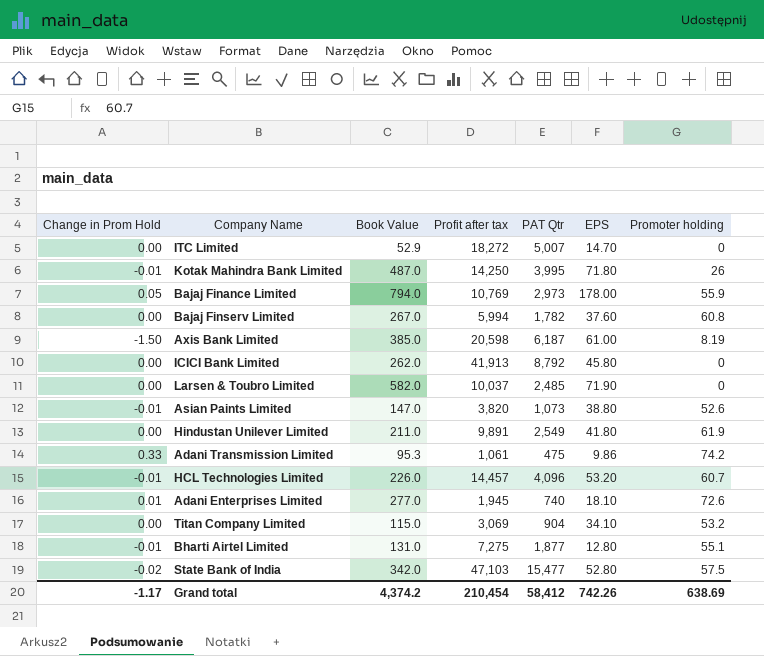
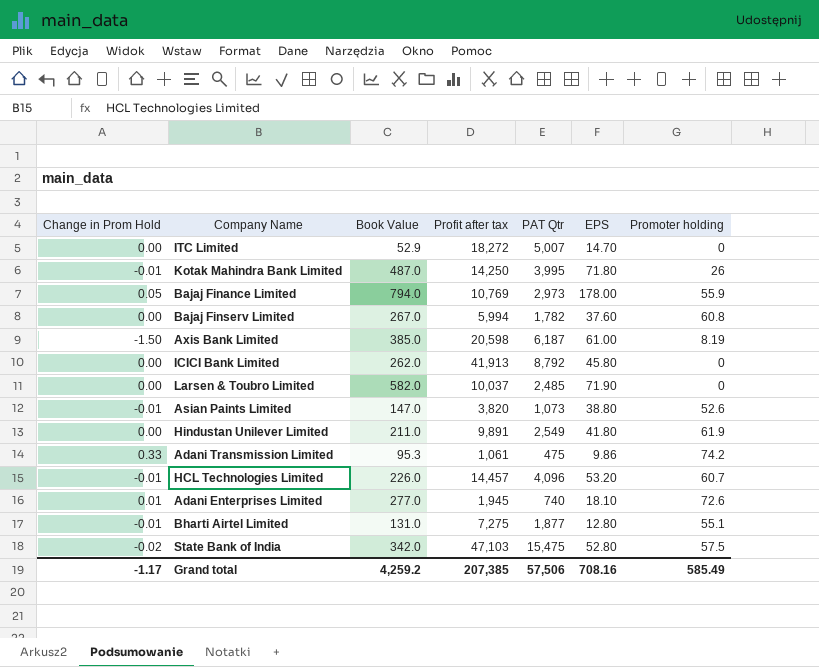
row Titan Company Limited: 0.00 | 115.0 | 3,069 | 904 | 34.10 | 53.2 -> none
State Bank of India | PAT Qtr: 15,477 -> 15,475
Grand total | Book Value: 4,374.2 -> 4,259.2
Grand total | Profit after tax: 210,454 -> 207,385
Grand total | PAT Qtr: 58,412 -> 57,506
Grand total | EPS: 742.26 -> 708.16
Grand total | Promoter holding: 638.69 -> 585.49

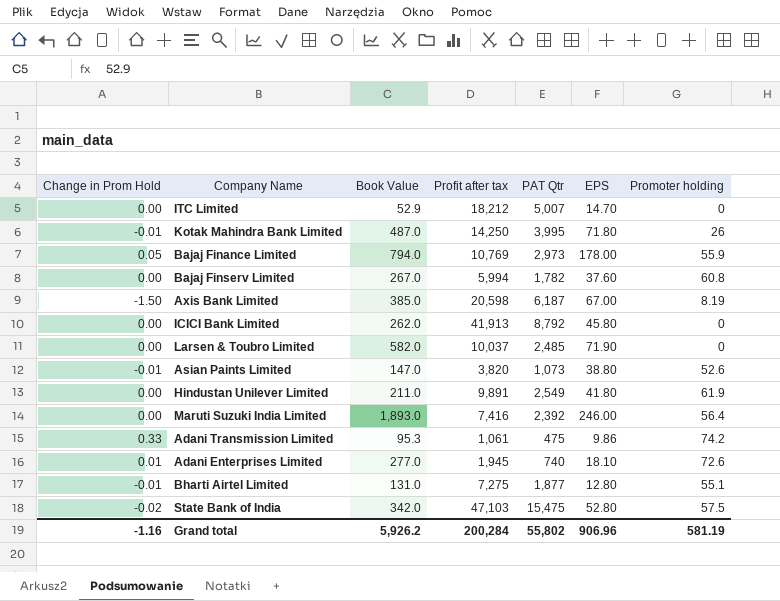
row HCL Technologies Limited: -0.01 | 226.0 | 14,457 | 4,096 | 53.20 | 60.7 -> none
ITC Limited | Profit after tax: 18,272 -> 18,212
Axis Bank Limited | EPS: 61.00 -> 67.00
row Maruti Suzuki India Limited: none -> 0.00 | 1,893.0 | 7,416 | 2,392 | 246.00 | 56.4
Grand total | Change in Prom Hold: -1.17 -> -1.16
Grand total | Book Value: 4,259.2 -> 5,926.2
Grand total | Profit after tax: 207,385 -> 200,284
Grand total | PAT Qtr: 57,506 -> 55,802
Grand total | EPS: 708.16 -> 906.96
Grand total | Promoter holding: 585.49 -> 581.19

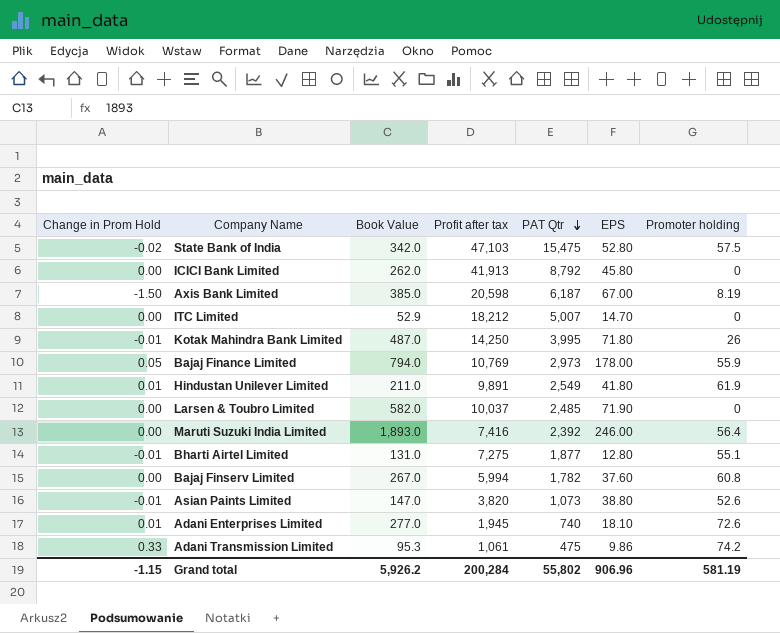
row order: none -> PAT Qtr descending
Hindustan Unilever Limited | Change in Prom Hold: 0.00 -> 0.01
Grand total | Change in Prom Hold: -1.16 -> -1.15

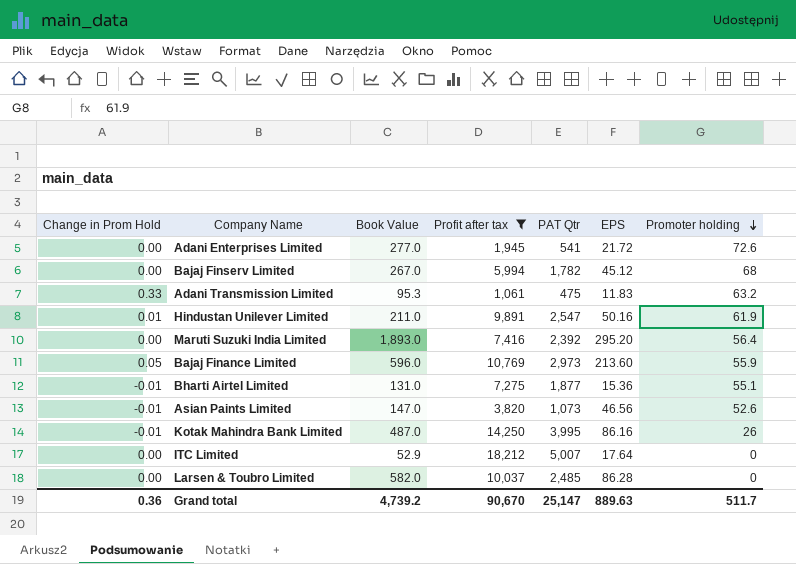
filter: none -> Profit after tax <= 18,212
row order: PAT Qtr descending -> Promoter holding descending
Adani Enterprises Limited | Change in Prom Hold: 0.01 -> 0.00
Adani Enterprises Limited | PAT Qtr: 740 -> 541
Adani Enterprises Limited | EPS: 18.10 -> 21.72
Bajaj Finserv Limited | EPS: 37.60 -> 45.12
Bajaj Finserv Limited | Promoter holding: 60.8 -> 68
Adani Transmission Limited | EPS: 9.86 -> 11.83
Adani Transmission Limited | Promoter holding: 74.2 -> 63.2
Hindustan Unilever Limited | PAT Qtr: 2,549 -> 2,547
Hindustan Unilever Limited | EPS: 41.80 -> 50.16
Maruti Suzuki India Limited | EPS: 246.00 -> 295.20
Bajaj Finance Limited | Book Value: 794.0 -> 596.0
Bajaj Finance Limited | EPS: 178.00 -> 213.60
Bharti Airtel Limited | EPS: 12.80 -> 15.36
Asian Paints Limited | EPS: 38.80 -> 46.56
Kotak Mahindra Bank Limited | EPS: 71.80 -> 86.16
ITC Limited | EPS: 14.70 -> 17.64
Larsen & Toubro Limited | EPS: 71.90 -> 86.28
Grand total | Change in Prom Hold: -1.15 -> 0.36
Grand total | Book Value: 5,926.2 -> 4,739.2
Grand total | Profit after tax: 200,284 -> 90,670
Grand total | PAT Qtr: 55,802 -> 25,147
Grand total | EPS: 906.96 -> 889.63
Grand total | Promoter holding: 581.19 -> 511.7

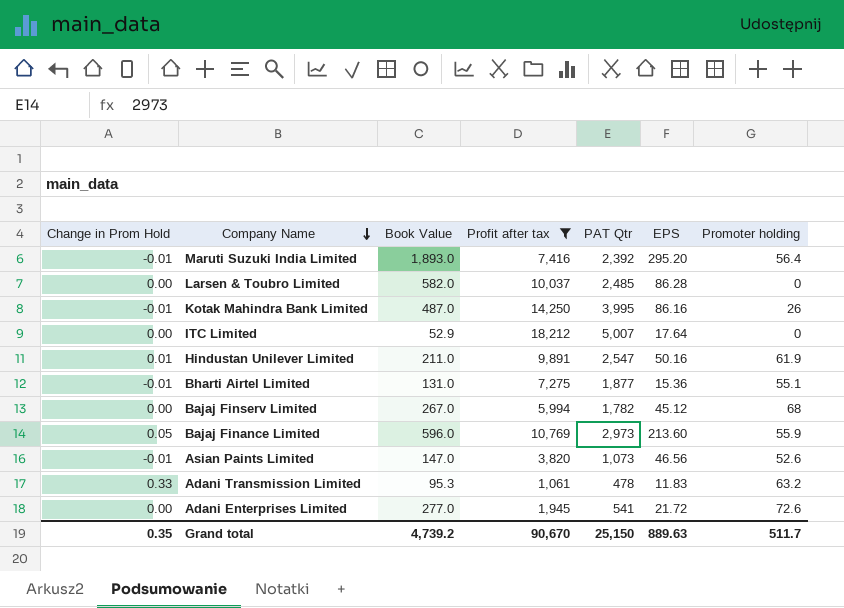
row order: Promoter holding descending -> Company Name descending
Maruti Suzuki India Limited | Change in Prom Hold: 0.00 -> -0.01
Adani Transmission Limited | PAT Qtr: 475 -> 478
Grand total | Change in Prom Hold: 0.36 -> 0.35
Grand total | PAT Qtr: 25,147 -> 25,150

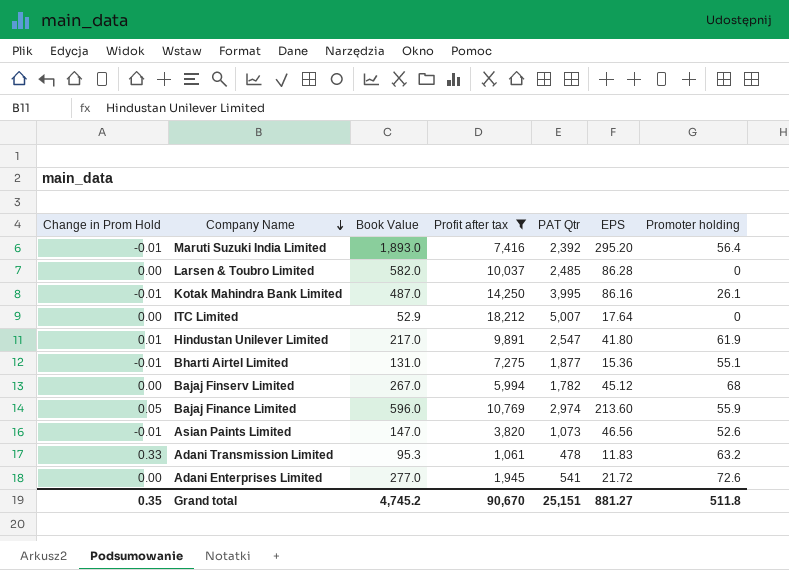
Kotak Mahindra Bank Limited | Promoter holding: 26 -> 26.1
Hindustan Unilever Limited | Book Value: 211.0 -> 217.0
Hindustan Unilever Limited | EPS: 50.16 -> 41.80
Bajaj Finance Limited | PAT Qtr: 2,973 -> 2,974
Grand total | Book Value: 4,739.2 -> 4,745.2
Grand total | PAT Qtr: 25,150 -> 25,151
Grand total | EPS: 889.63 -> 881.27
Grand total | Promoter holding: 511.7 -> 511.8

